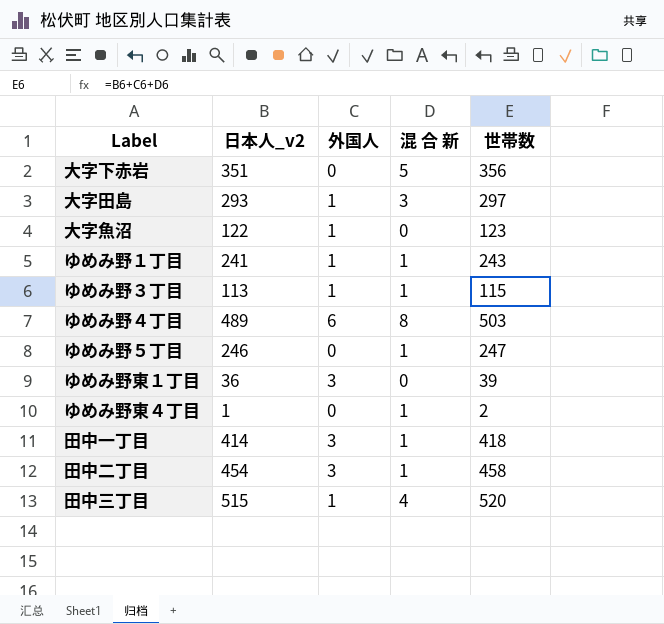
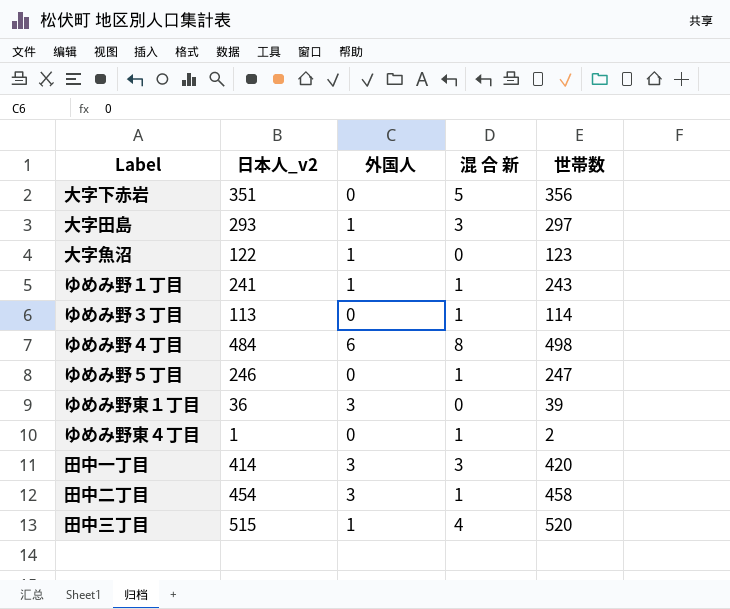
ゆめみ野３丁目 | 外国人: 1 -> 0
ゆめみ野３丁目 | 世帯数: 115 -> 114
ゆめみ野４丁目 | 日本人_v2: 489 -> 484
ゆめみ野４丁目 | 世帯数: 503 -> 498
田中一丁目 | 混 合 新: 1 -> 3
田中一丁目 | 世帯数: 418 -> 420

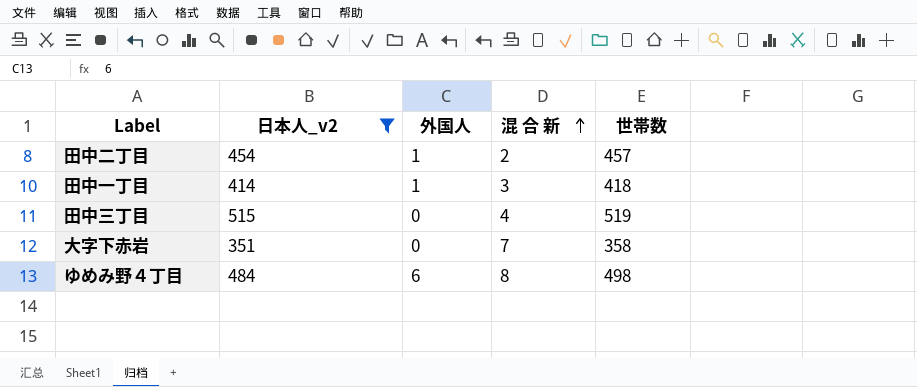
filter: none -> 日本人_v2 >= 351
row order: none -> 混 合 新 ascending
田中二丁目 | 外国人: 3 -> 1
田中二丁目 | 混 合 新: 1 -> 2
田中二丁目 | 世帯数: 458 -> 457
田中一丁目 | 外国人: 3 -> 1
田中一丁目 | 世帯数: 420 -> 418
田中三丁目 | 外国人: 1 -> 0
田中三丁目 | 世帯数: 520 -> 519
大字下赤岩 | 混 合 新: 5 -> 7
大字下赤岩 | 世帯数: 356 -> 358

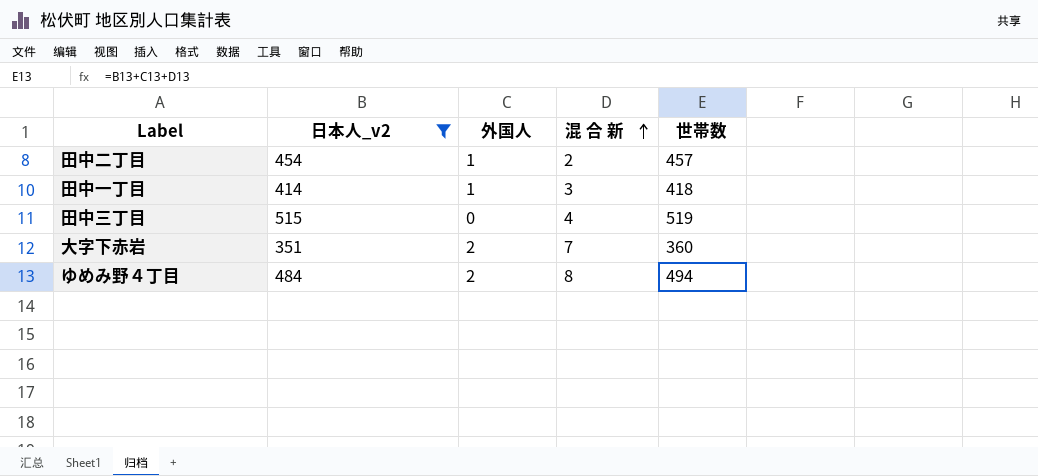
大字下赤岩 | 外国人: 0 -> 2
大字下赤岩 | 世帯数: 358 -> 360
ゆめみ野４丁目 | 外国人: 6 -> 2
ゆめみ野４丁目 | 世帯数: 498 -> 494

